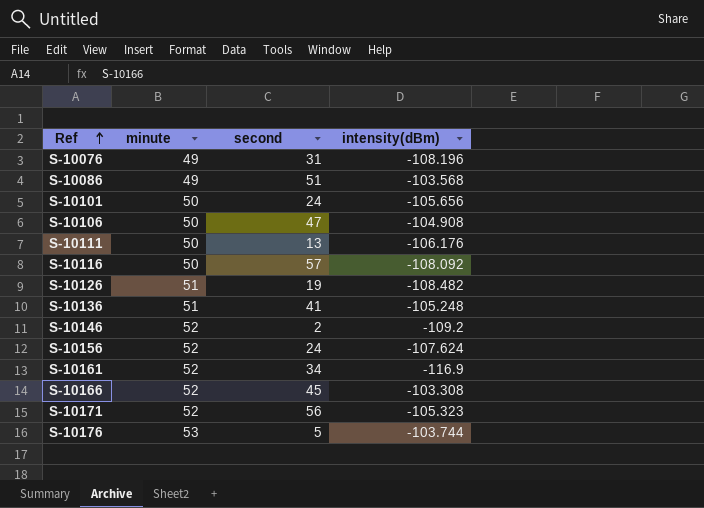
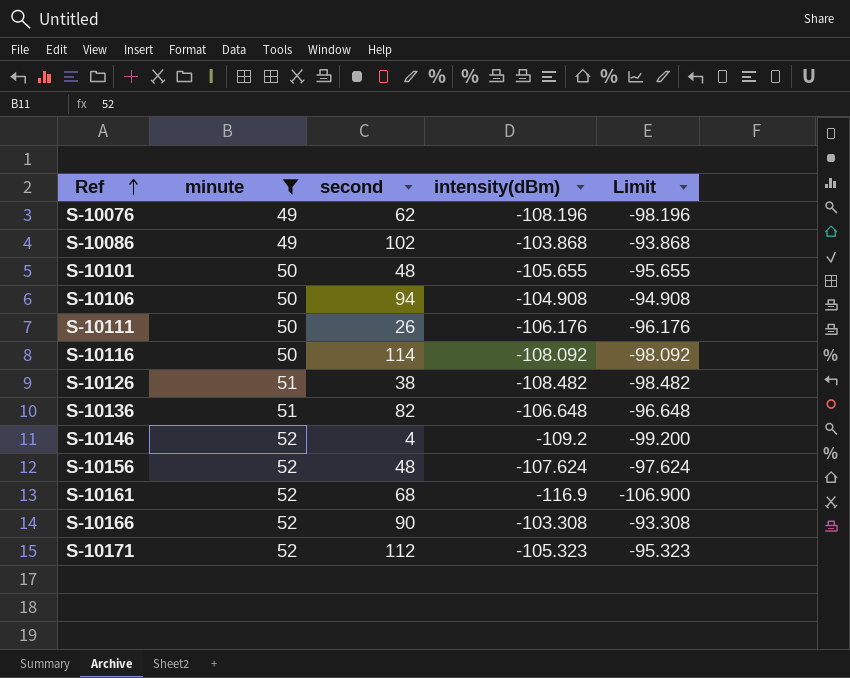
filter: none -> minute != 53
column Limit | formula: none -> [intensity(dBm)] + 10
S-10076 | second: 31 -> 62
S-10086 | second: 51 -> 102
S-10086 | intensity(dBm): -103.568 -> -103.868
S-10101 | second: 24 -> 48
S-10101 | intensity(dBm): -105.656 -> -105.655
S-10106 | second: 47 -> 94
S-10111 | second: 13 -> 26
S-10116 | second: 57 -> 114
S-10126 | second: 19 -> 38
S-10136 | second: 41 -> 82
S-10136 | intensity(dBm): -105.248 -> -106.648
S-10146 | second: 2 -> 4
S-10156 | second: 24 -> 48
S-10161 | second: 34 -> 68
S-10166 | second: 45 -> 90
S-10171 | second: 56 -> 112

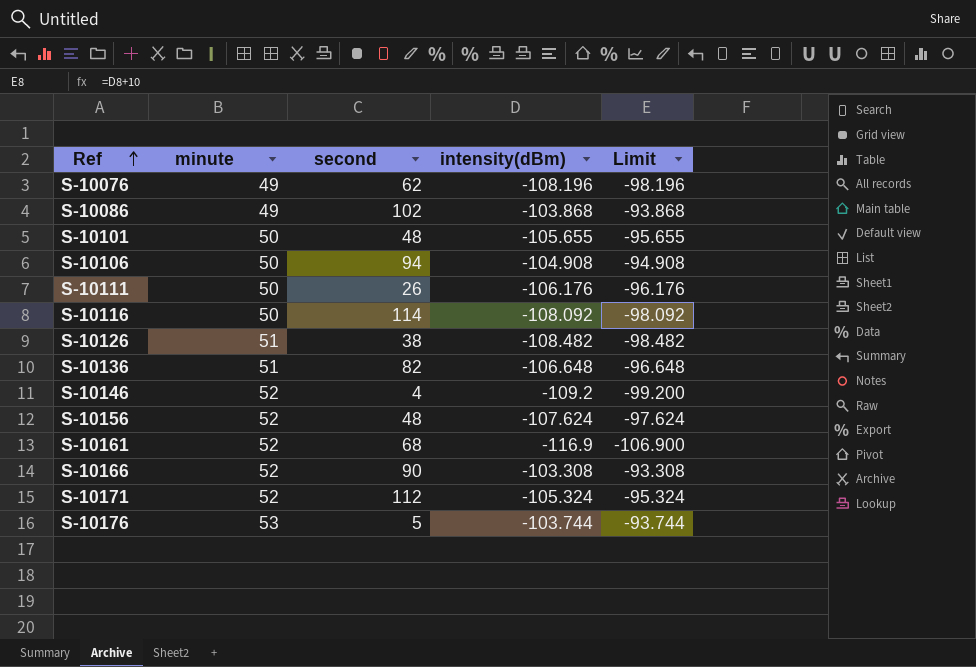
filter: minute != 53 -> none
S-10171 | intensity(dBm): -105.323 -> -105.324
S-10171 | Limit: -95.323 -> -95.324

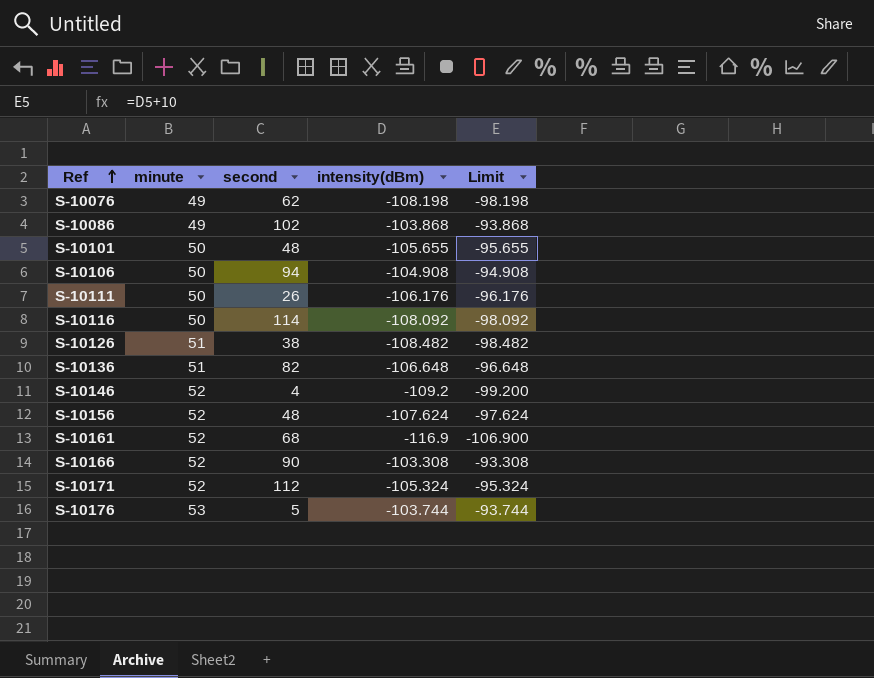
S-10076 | intensity(dBm): -108.196 -> -108.198
S-10076 | Limit: -98.196 -> -98.198

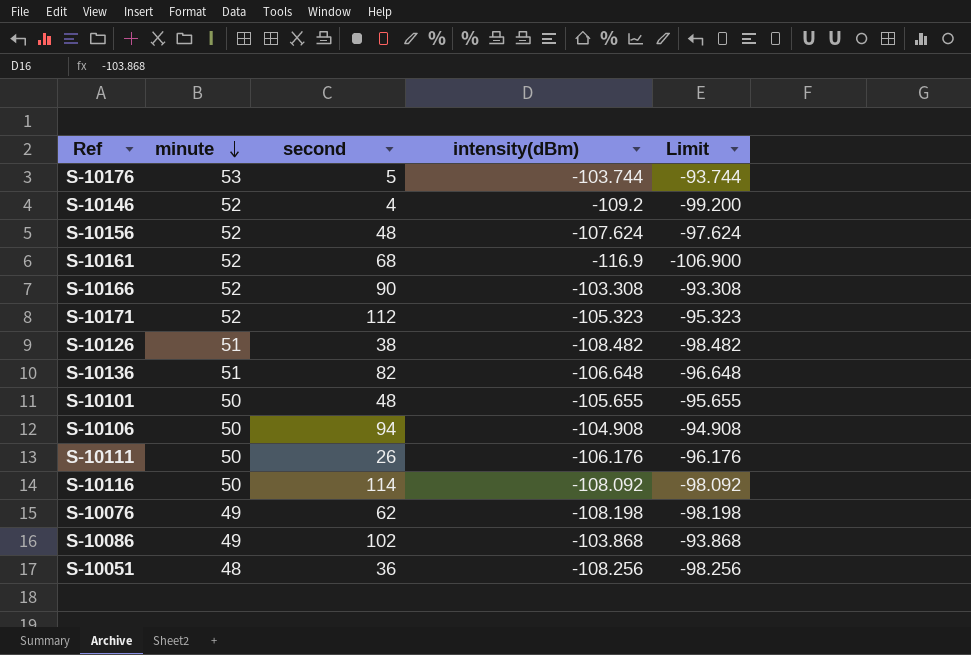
row order: Ref ascending -> minute descending
S-10171 | intensity(dBm): -105.324 -> -105.323
S-10171 | Limit: -95.324 -> -95.323
row S-10051: none -> 48 | 36 | -108.256 | -98.256

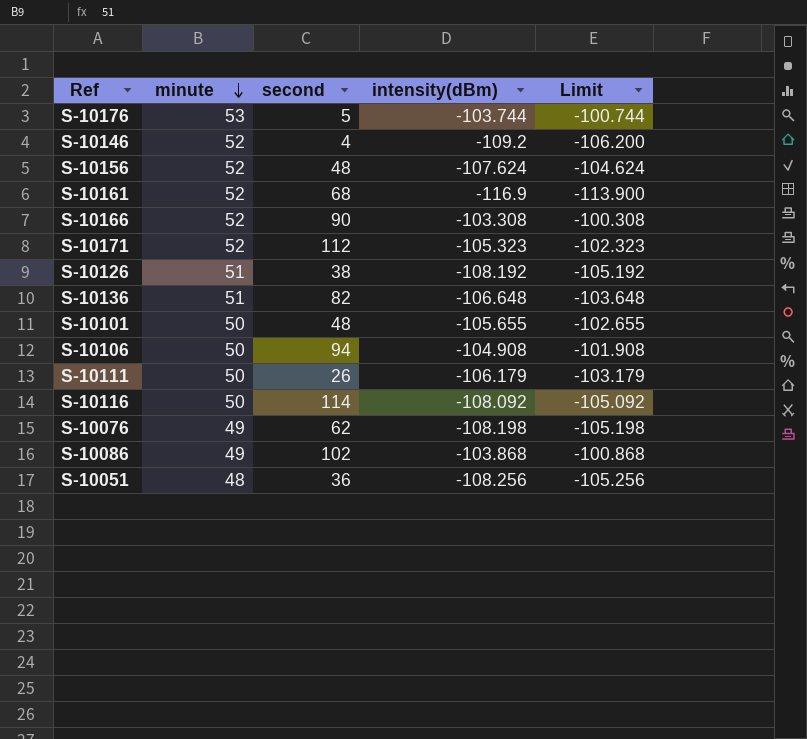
column Limit | formula: [intensity(dBm)] + 10 -> [intensity(dBm)] + 3
S-10126 | intensity(dBm): -108.482 -> -108.192
S-10111 | intensity(dBm): -106.176 -> -106.179

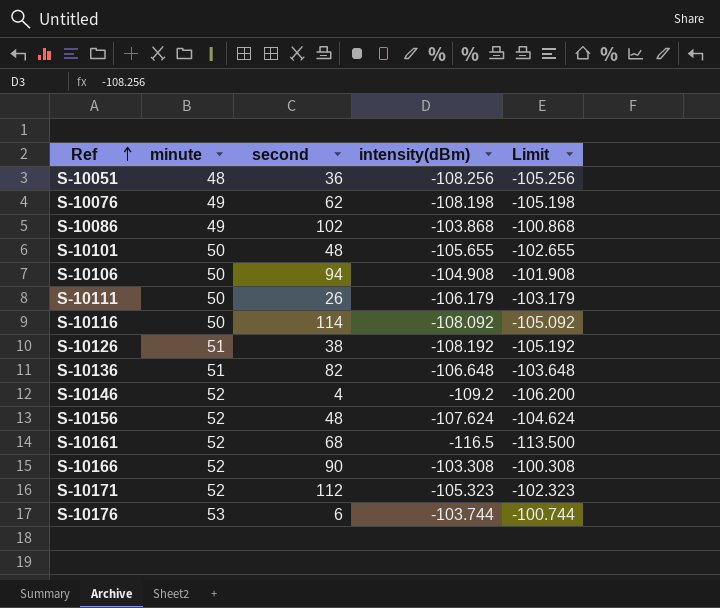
row order: minute descending -> Ref ascending
S-10161 | intensity(dBm): -116.9 -> -116.5
S-10161 | Limit: -113.900 -> -113.500
S-10176 | second: 5 -> 6

